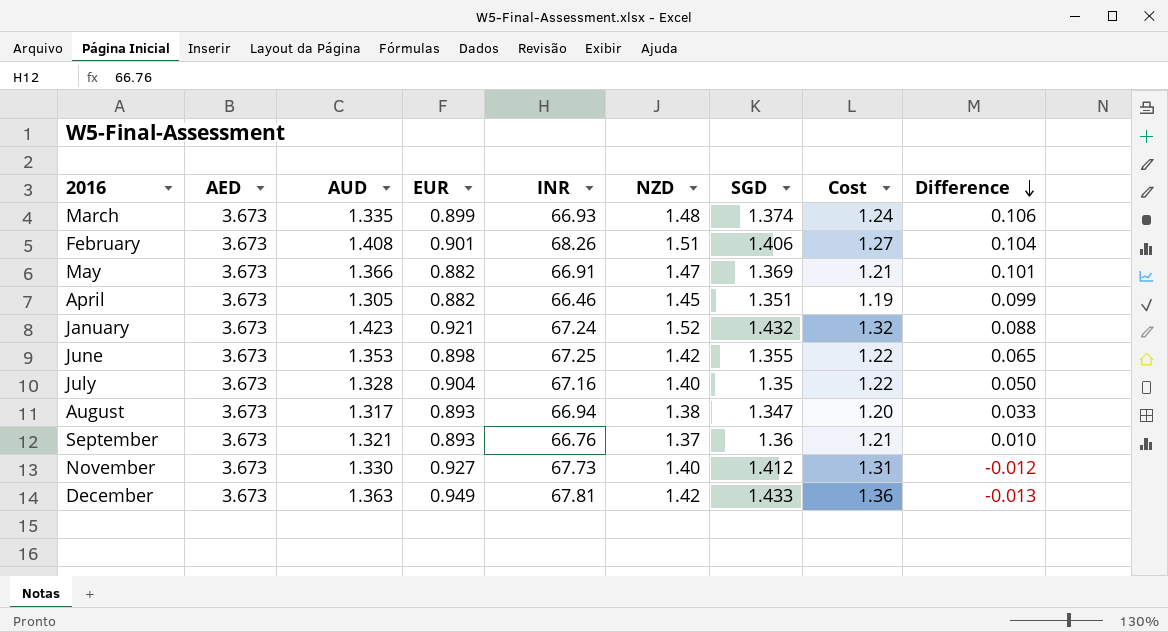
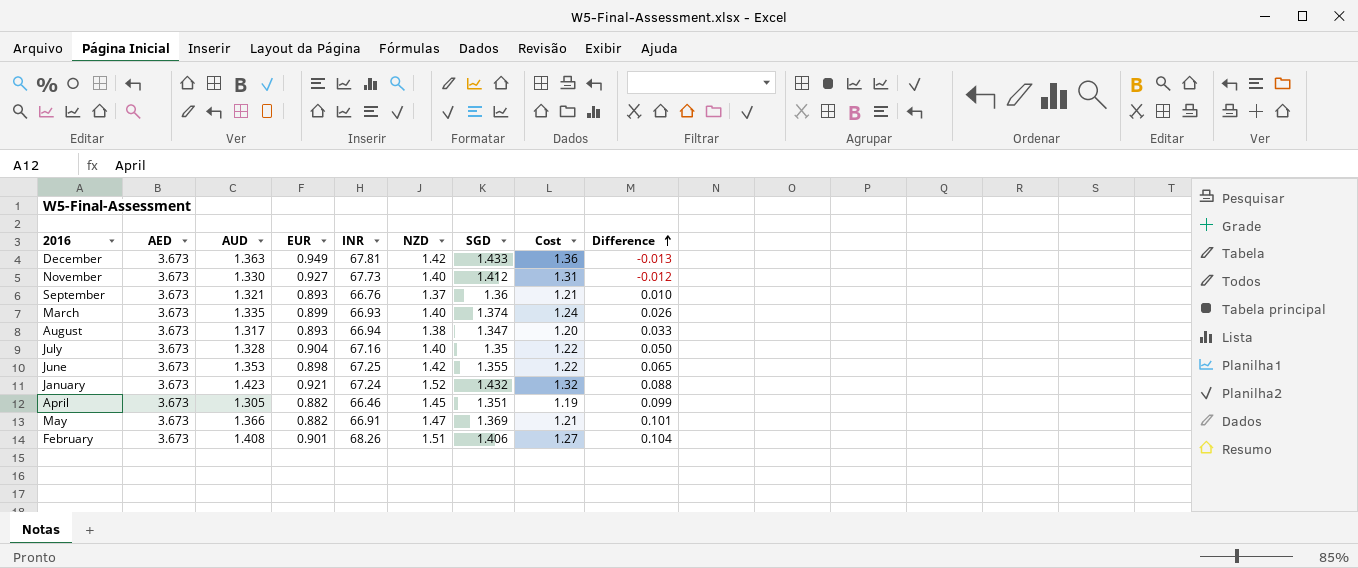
row order: Difference descending -> Difference ascending
March | NZD: 1.48 -> 1.40
March | Difference: 0.106 -> 0.026

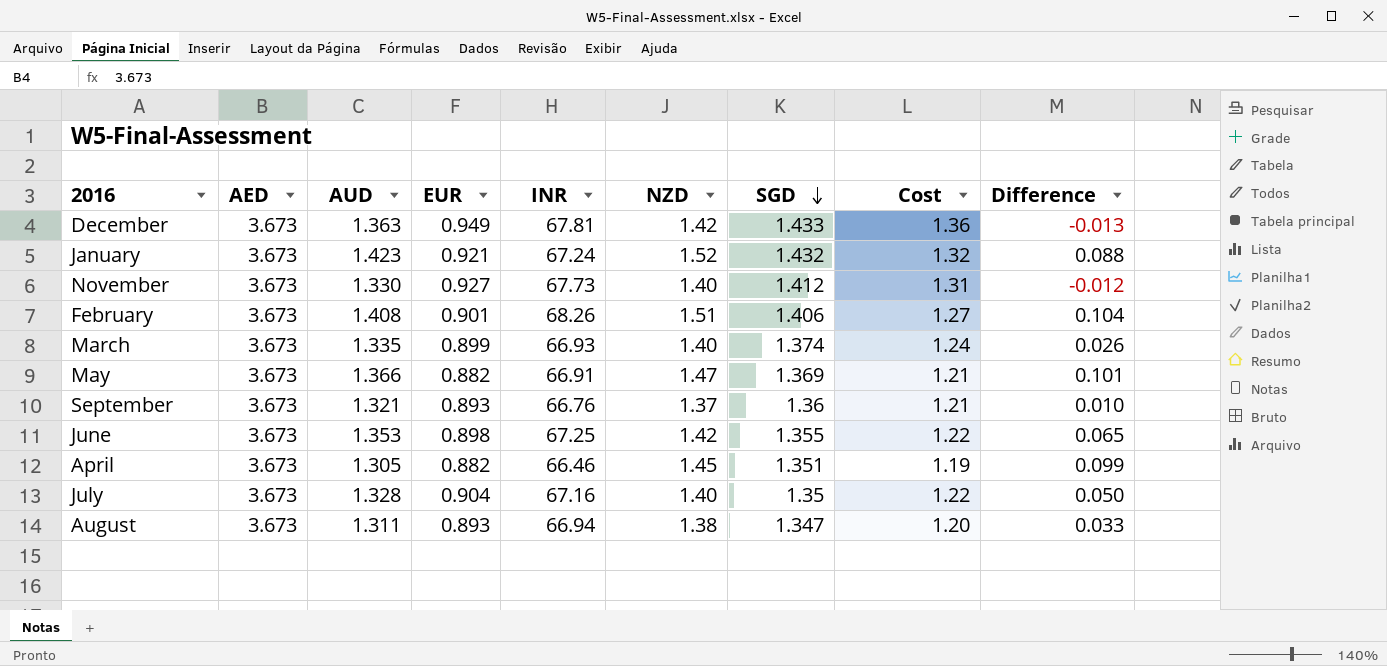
row order: Difference ascending -> SGD descending
August | AUD: 1.317 -> 1.311

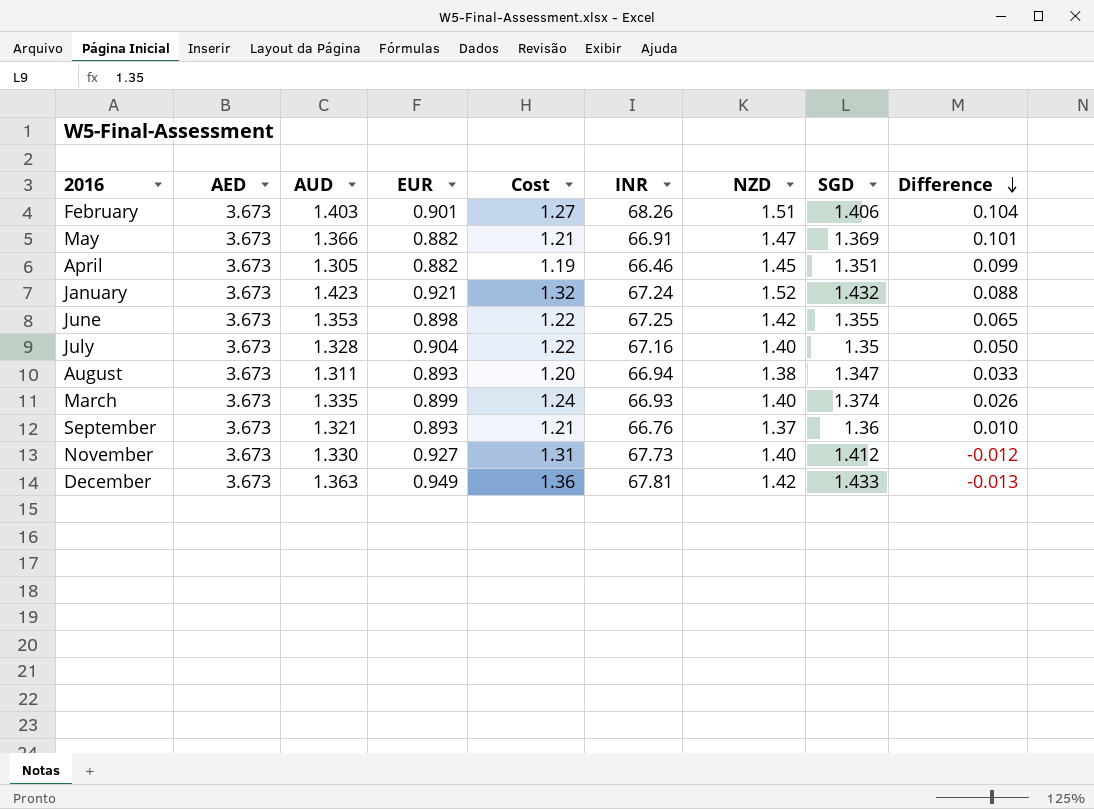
row order: SGD descending -> Difference descending
column Cost | position: 8 -> 5
February | AUD: 1.408 -> 1.403

